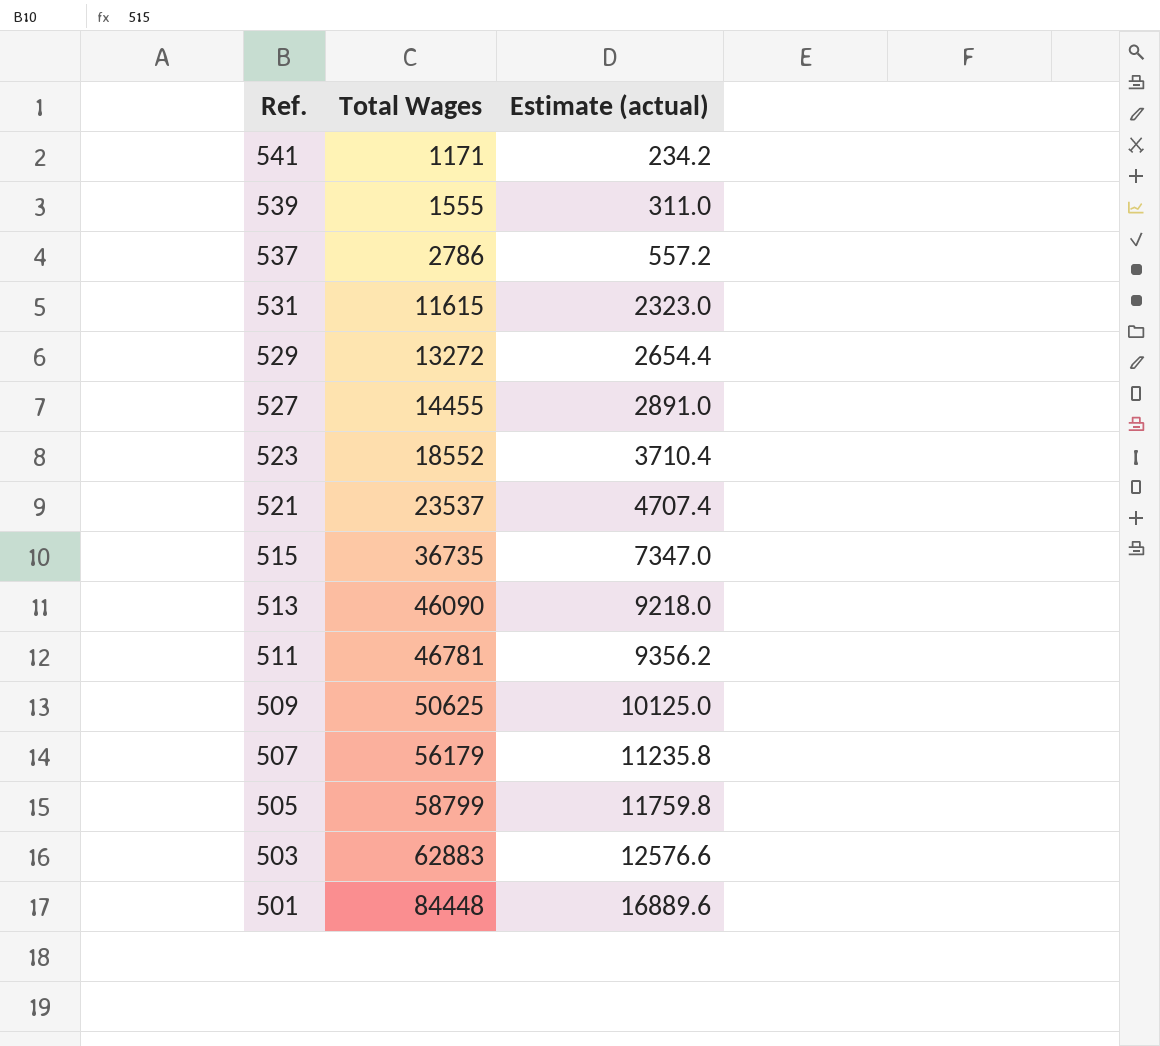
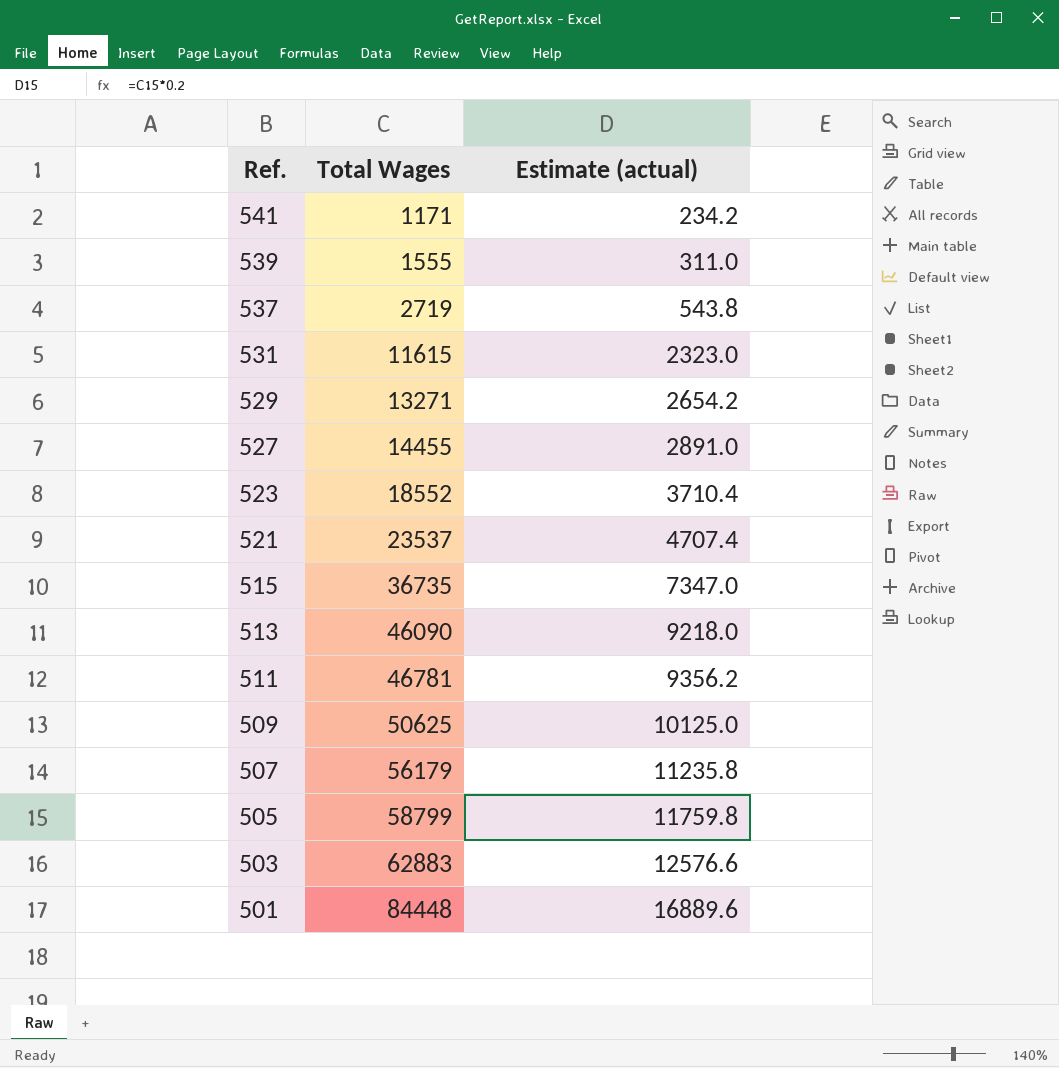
537 | Total Wages: 2786 -> 2719
537 | Estimate (actual): 557.2 -> 543.8
529 | Total Wages: 13272 -> 13271
529 | Estimate (actual): 2654.4 -> 2654.2

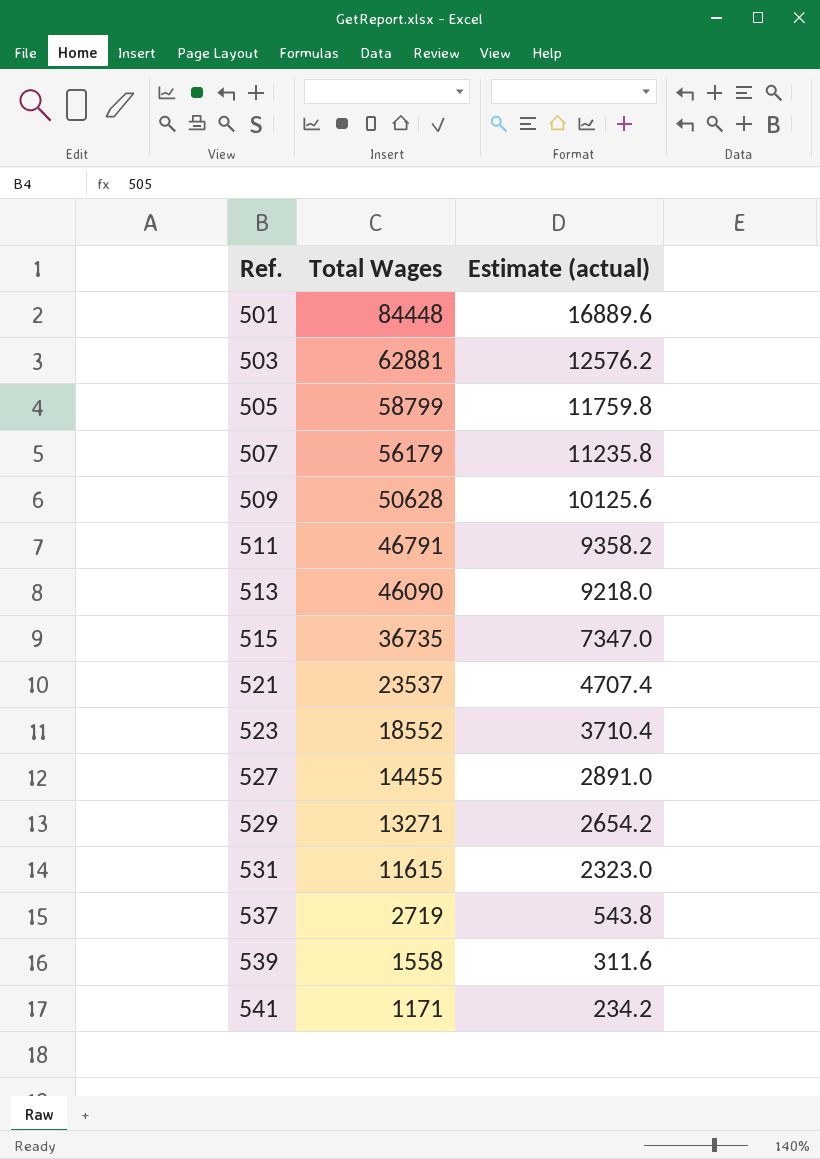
row order: Ref. descending -> Ref. ascending
503 | Total Wages: 62883 -> 62881
503 | Estimate (actual): 12576.6 -> 12576.2
509 | Total Wages: 50625 -> 50628
509 | Estimate (actual): 10125.0 -> 10125.6
511 | Total Wages: 46781 -> 46791
511 | Estimate (actual): 9356.2 -> 9358.2
539 | Total Wages: 1555 -> 1558
539 | Estimate (actual): 311.0 -> 311.6

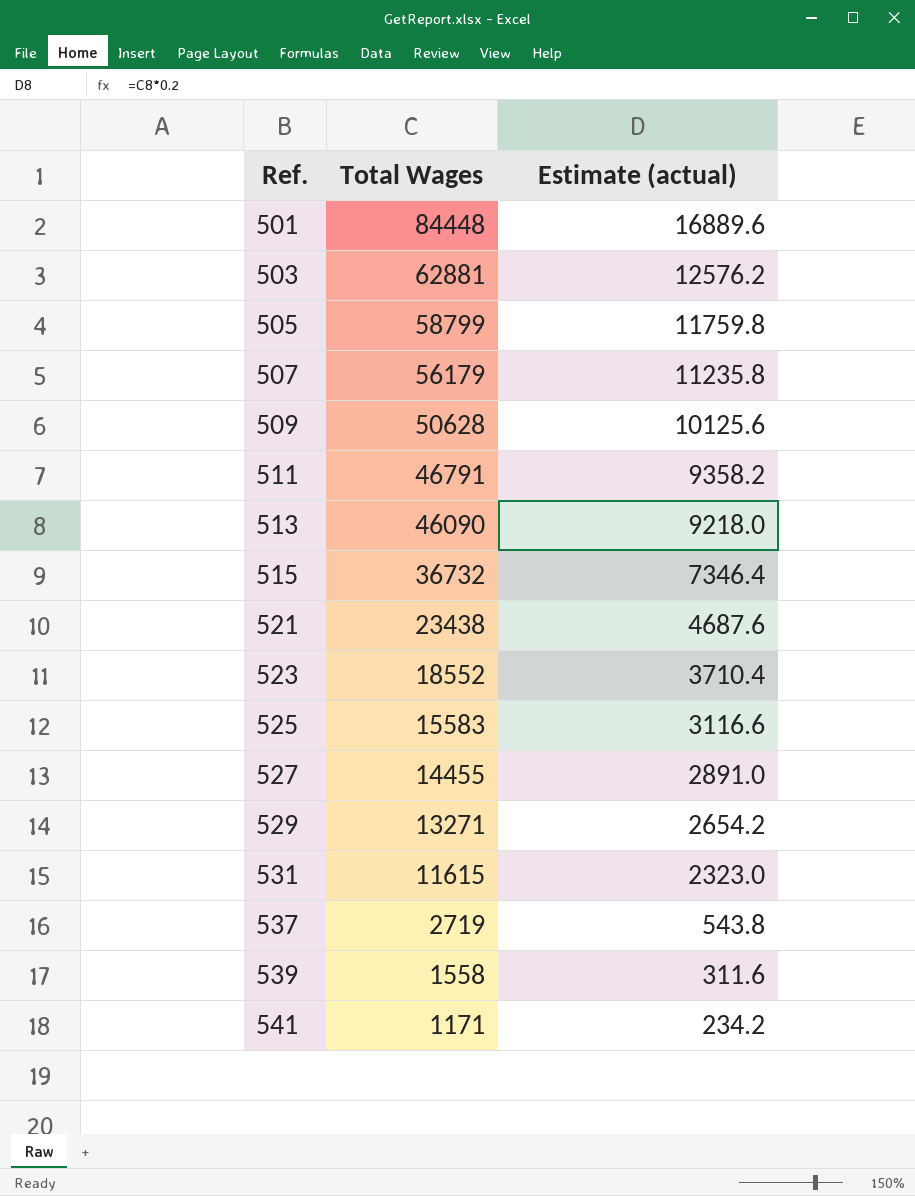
515 | Total Wages: 36735 -> 36732
515 | Estimate (actual): 7347.0 -> 7346.4
521 | Total Wages: 23537 -> 23438
521 | Estimate (actual): 4707.4 -> 4687.6
row 525: none -> 15583 | 3116.6

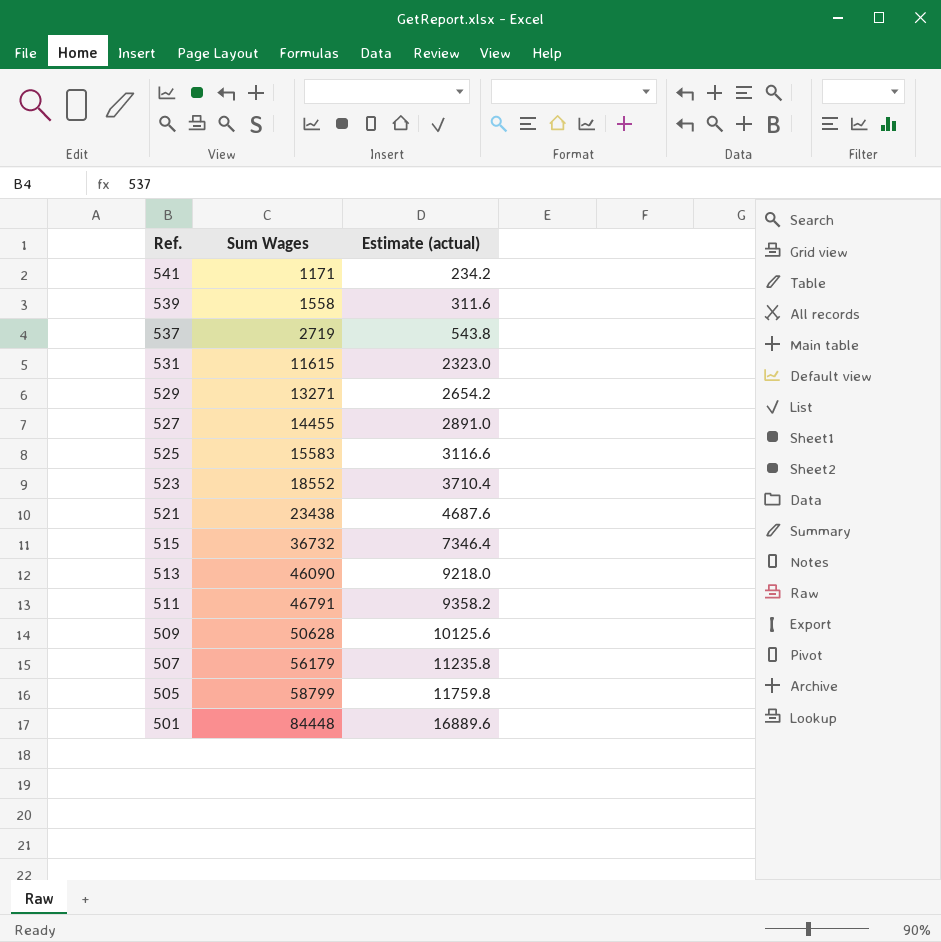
row order: Ref. ascending -> Ref. descending
column name: Total Wages -> Sum Wages
row 503: 62881 | 12576.2 -> none

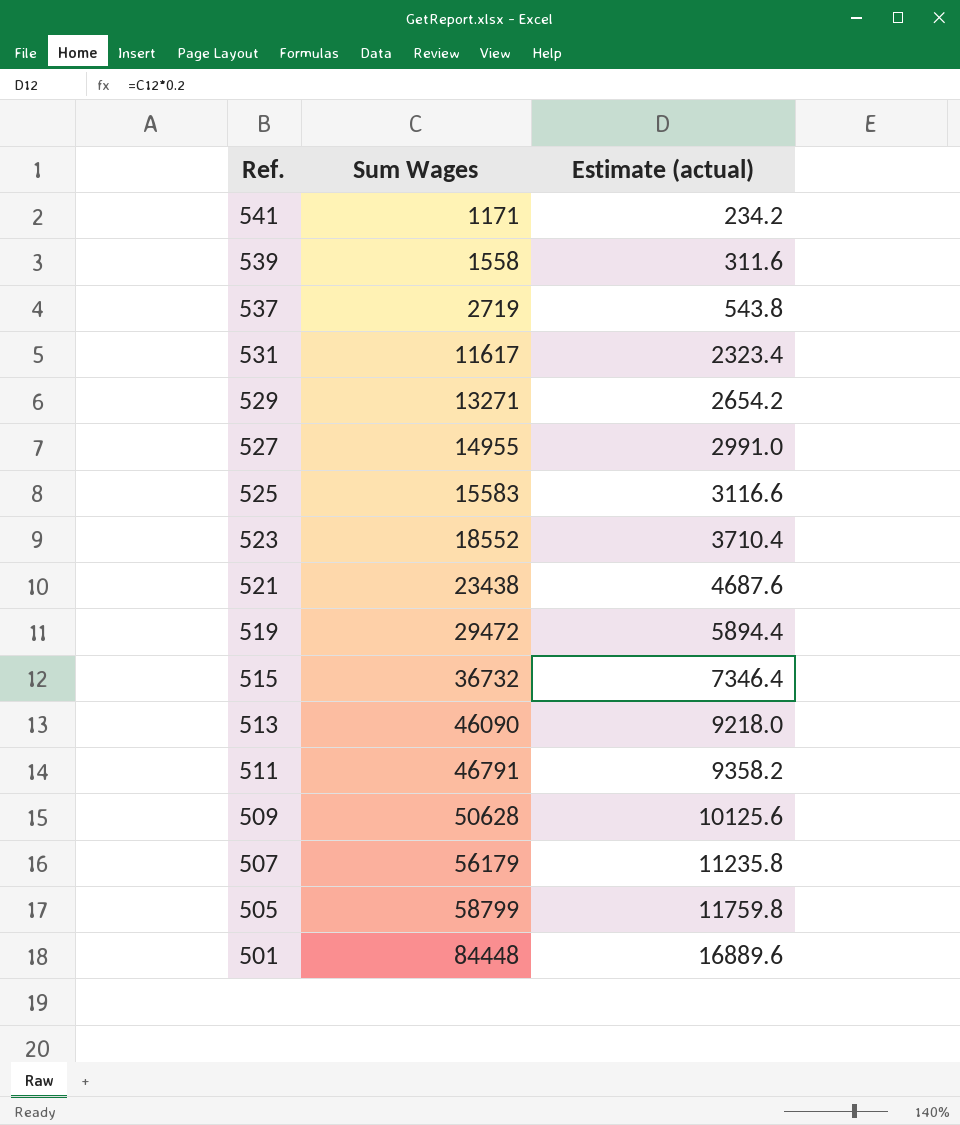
531 | Sum Wages: 11615 -> 11617
531 | Estimate (actual): 2323.0 -> 2323.4
527 | Sum Wages: 14455 -> 14955
527 | Estimate (actual): 2891.0 -> 2991.0
row 519: none -> 29472 | 5894.4

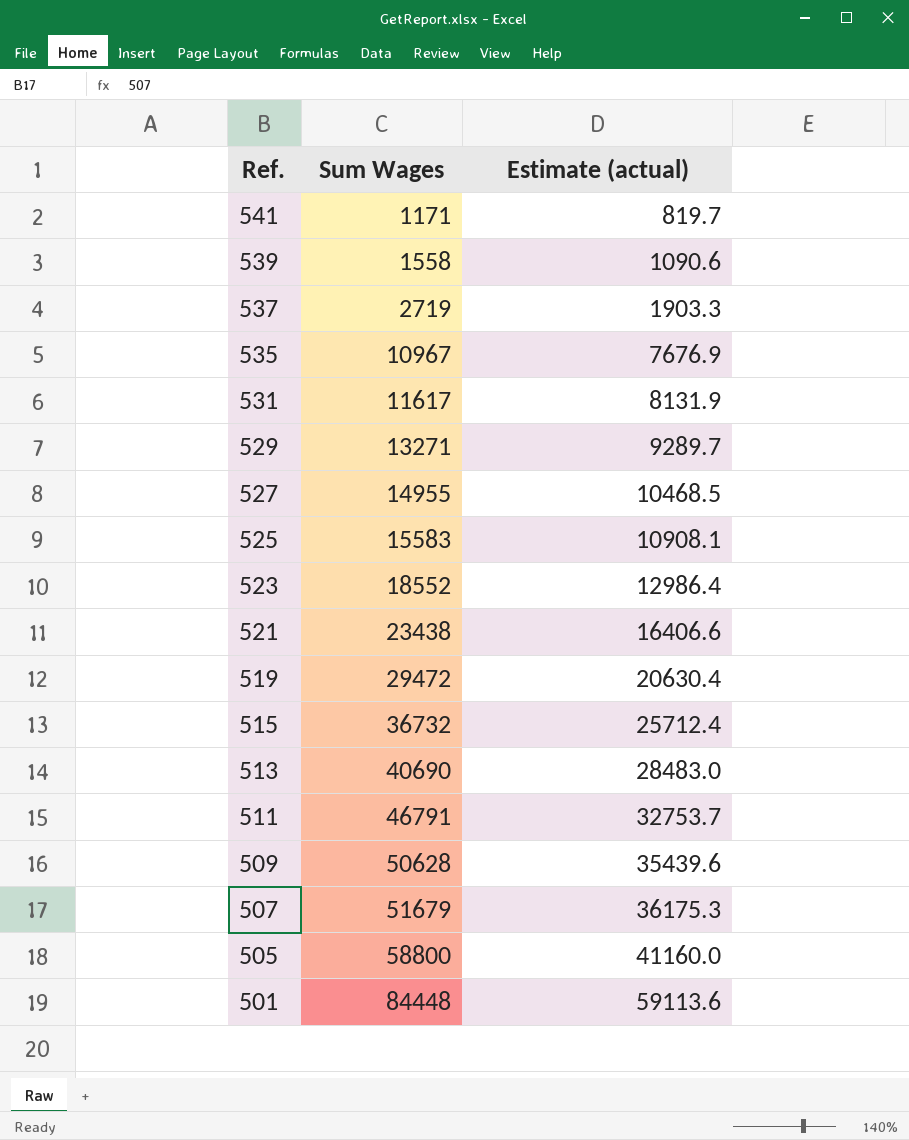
column Estimate (actual) | formula: [Sum Wages] * 0.2 -> [Sum Wages] * 0.7
row 535: none -> 10967 | 7676.9
513 | Sum Wages: 46090 -> 40690
507 | Sum Wages: 56179 -> 51679
505 | Sum Wages: 58799 -> 58800

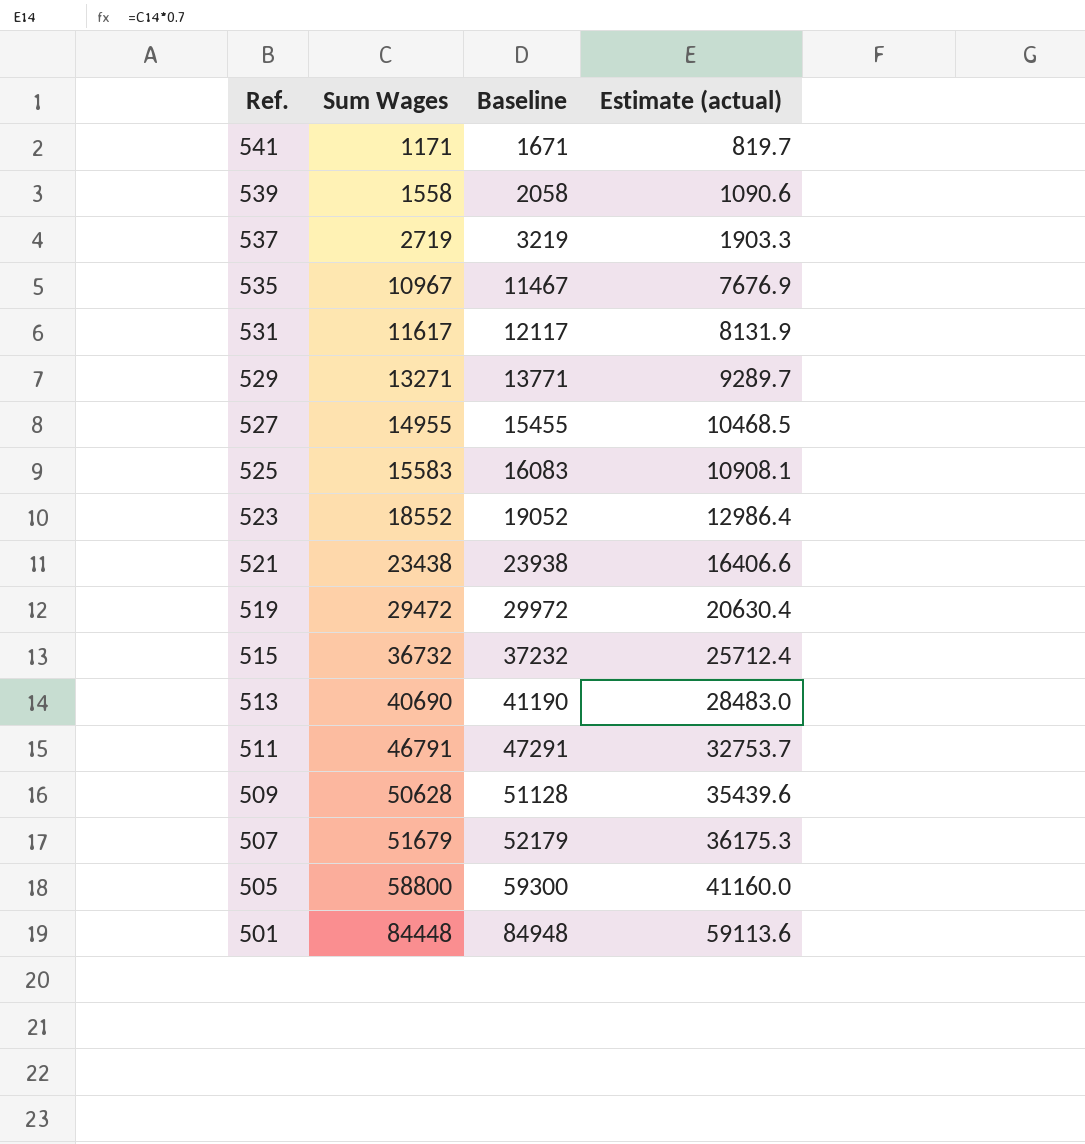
column Baseline | formula: none -> [Sum Wages] + 500

